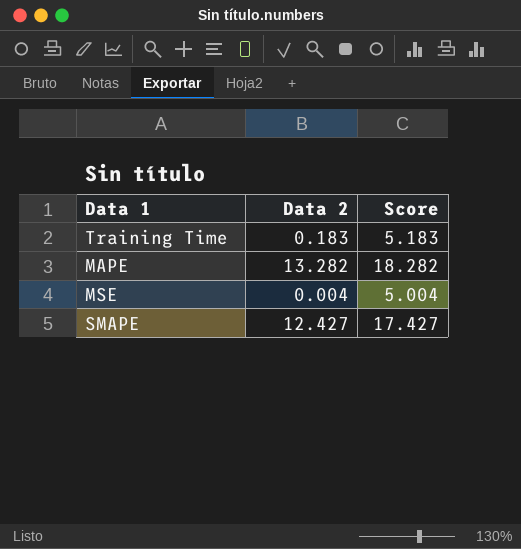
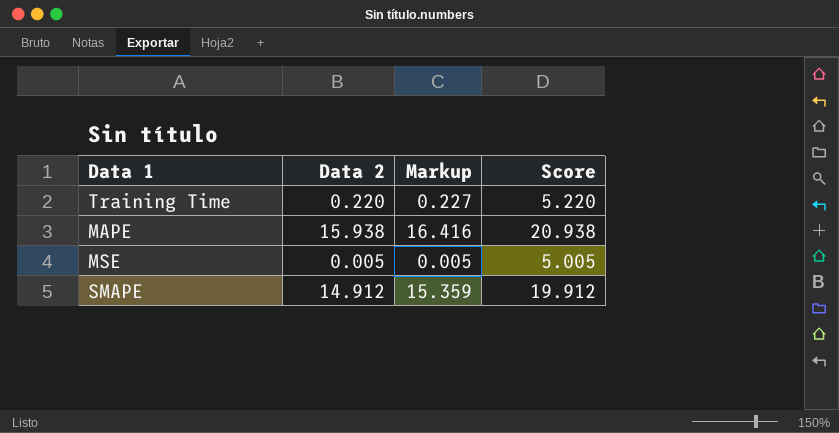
column Markup | formula: none -> [Data 2] * 1.03
Training Time | Data 2: 0.183 -> 0.220
Training Time | Score: 5.183 -> 5.220
MAPE | Data 2: 13.282 -> 15.938
MAPE | Score: 18.282 -> 20.938
MSE | Data 2: 0.004 -> 0.005
MSE | Score: 5.004 -> 5.005
SMAPE | Data 2: 12.427 -> 14.912
SMAPE | Score: 17.427 -> 19.912

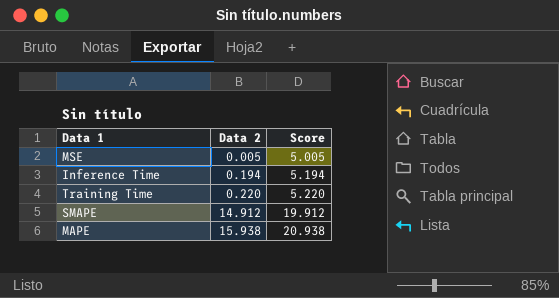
row order: none -> Data 2 ascending
column Markup | formula: [Data 2] * 1.03 -> none
row Inference Time: none -> 0.194 | 5.194

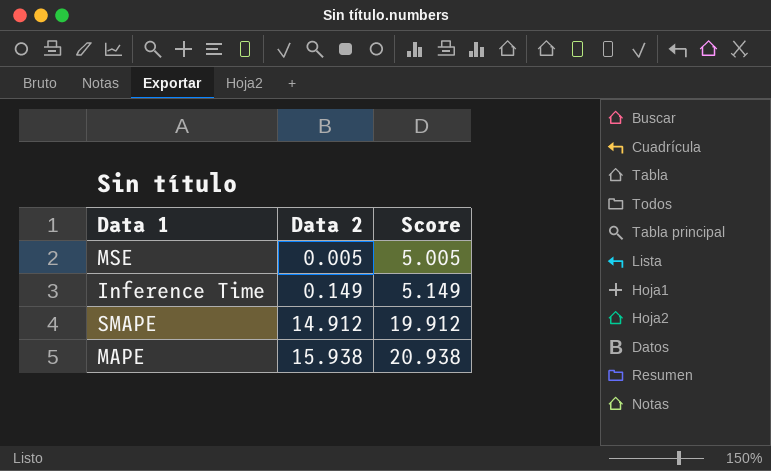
row Training Time: 0.220 | 5.220 -> none
Inference Time | Data 2: 0.194 -> 0.149
Inference Time | Score: 5.194 -> 5.149

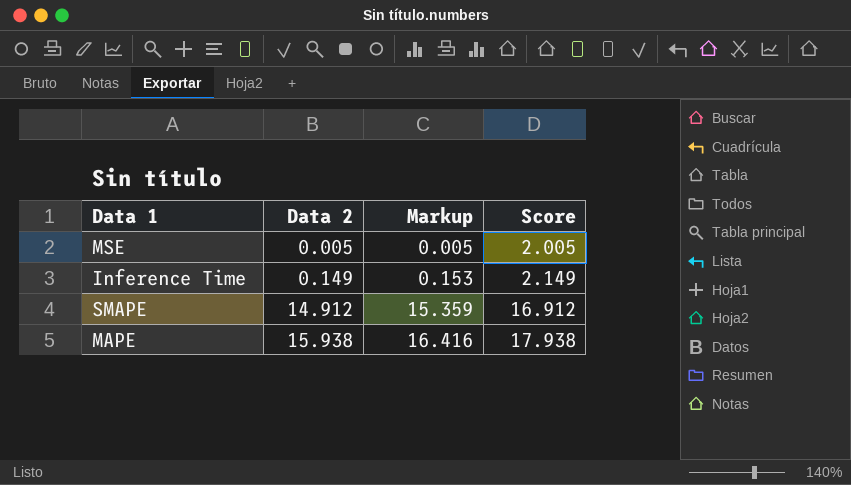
column Markup | formula: none -> [Data 2] * 1.03
column Score | formula: [Data 2] + 5 -> [Data 2] + 2

